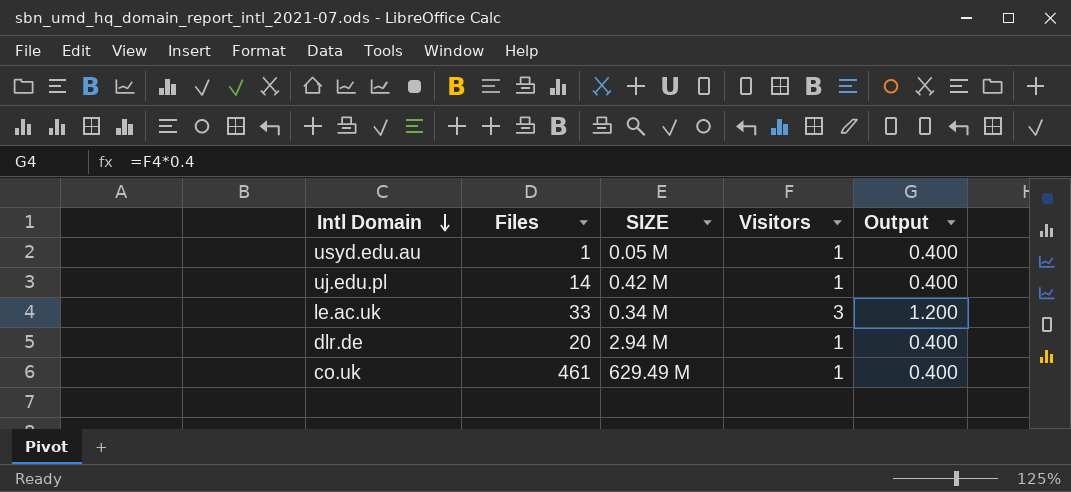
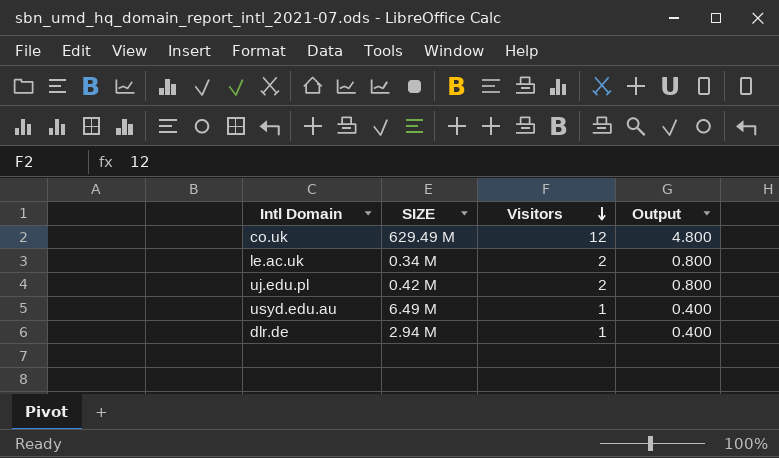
row order: Intl Domain descending -> Visitors descending
column Files | position: 2 -> none
co.uk | Visitors: 1 -> 12
co.uk | Output: 0.400 -> 4.800
le.ac.uk | Visitors: 3 -> 2
le.ac.uk | Output: 1.200 -> 0.800
uj.edu.pl | Visitors: 1 -> 2
uj.edu.pl | Output: 0.400 -> 0.800
usyd.edu.au | SIZE: 0.05 M -> 6.49 M

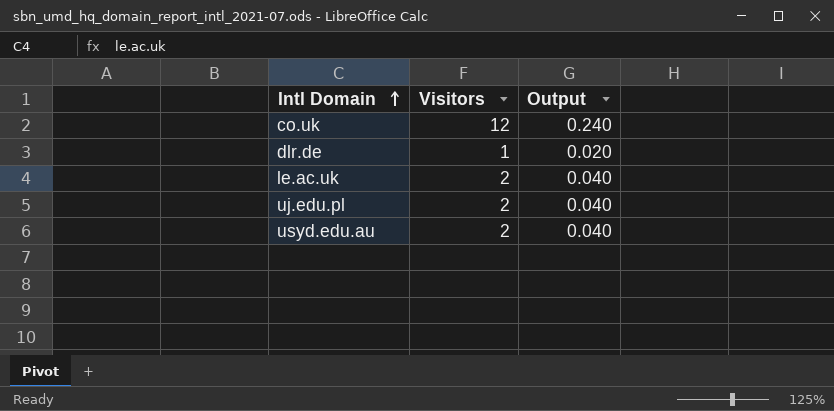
row order: Visitors descending -> Intl Domain ascending
column SIZE | position: 2 -> none
column Output | formula: [Visitors] * 0.4 -> [Visitors] * 0.02
usyd.edu.au | Visitors: 1 -> 2

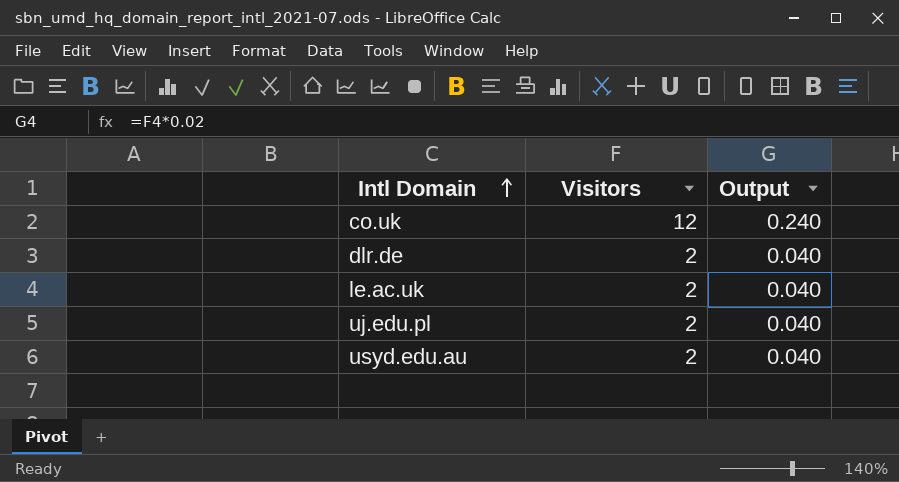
dlr.de | Visitors: 1 -> 2
dlr.de | Output: 0.020 -> 0.040

